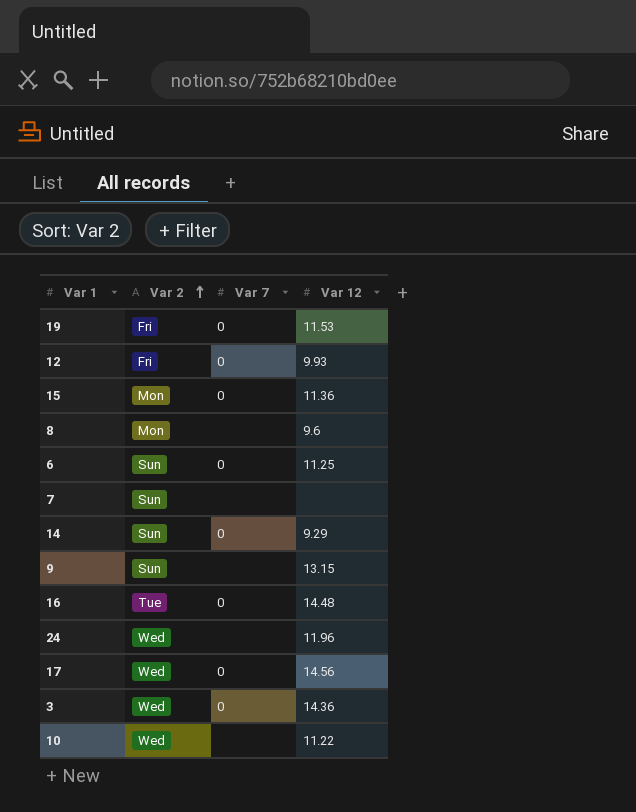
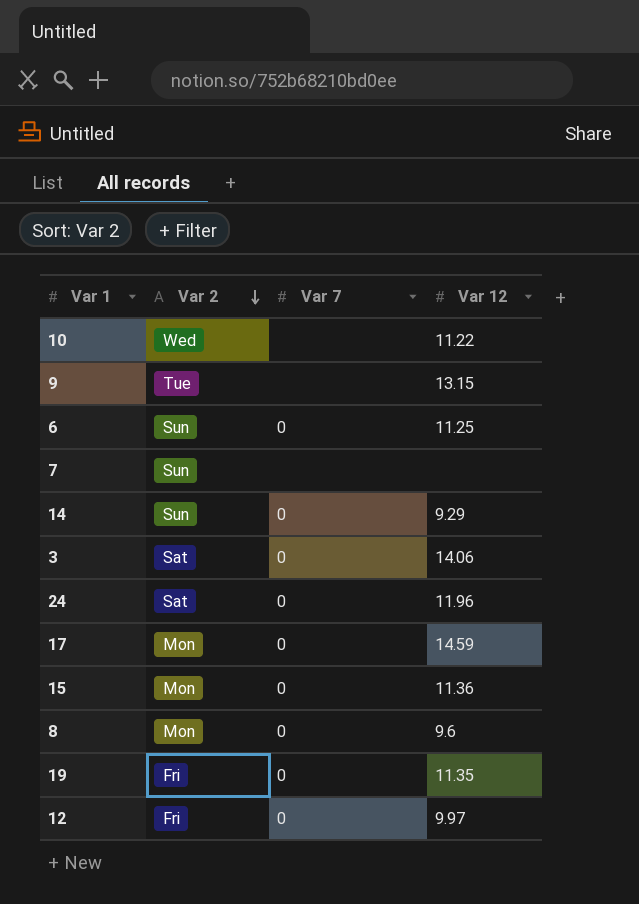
row order: Var 2 ascending -> Var 2 descending
row 16: Tue | 0 | 14.48 -> none
9 | Var 2: Sun -> Tue
3 | Var 2: Wed -> Sat
3 | Var 12: 14.36 -> 14.06
24 | Var 2: Wed -> Sat
24 | Var 7: none -> 0
17 | Var 2: Wed -> Mon
17 | Var 12: 14.56 -> 14.59
8 | Var 7: none -> 0
19 | Var 12: 11.53 -> 11.35
12 | Var 12: 9.93 -> 9.97

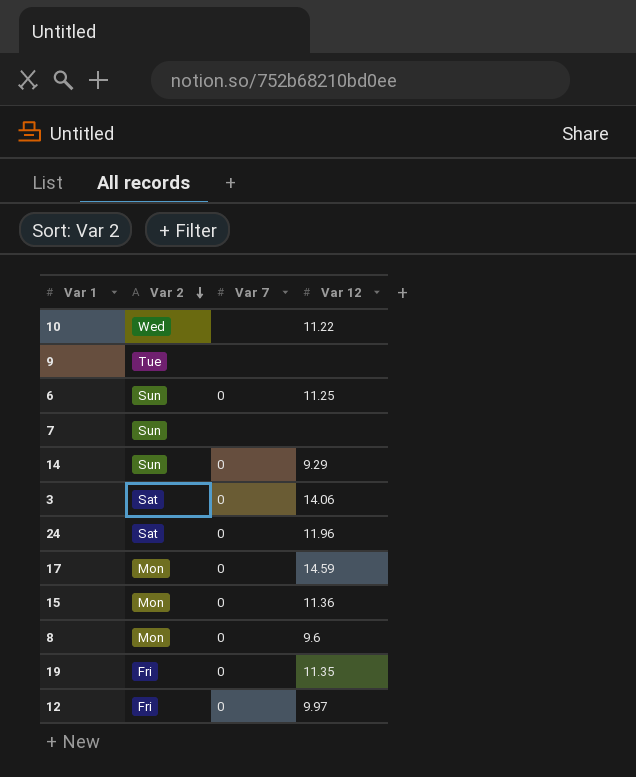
9 | Var 12: 13.15 -> none

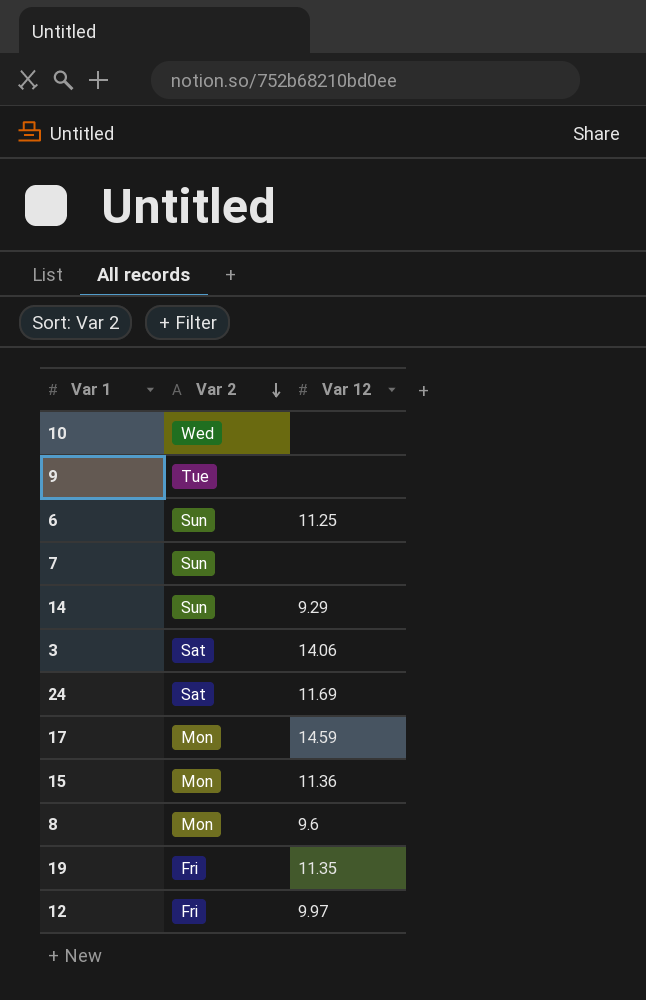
column Var 7 | position: 3 -> none
10 | Var 12: 11.22 -> none
24 | Var 12: 11.96 -> 11.69

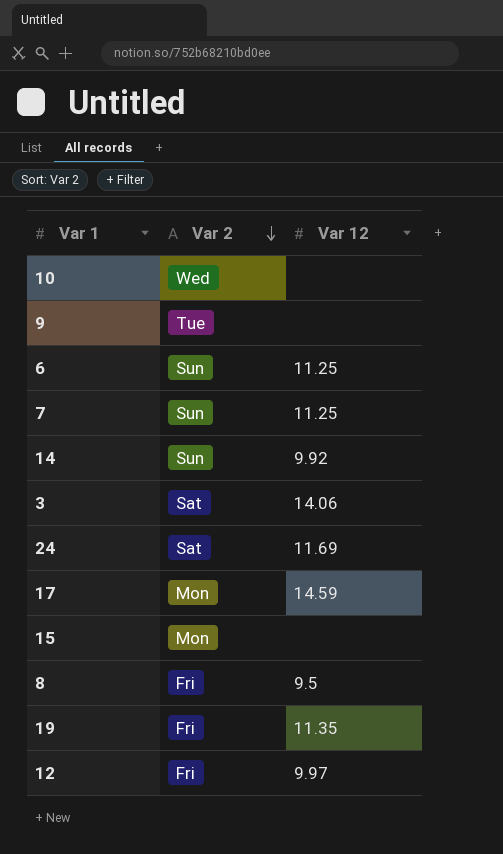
7 | Var 12: none -> 11.25
14 | Var 12: 9.29 -> 9.92
15 | Var 12: 11.36 -> none
8 | Var 2: Mon -> Fri
8 | Var 12: 9.6 -> 9.5

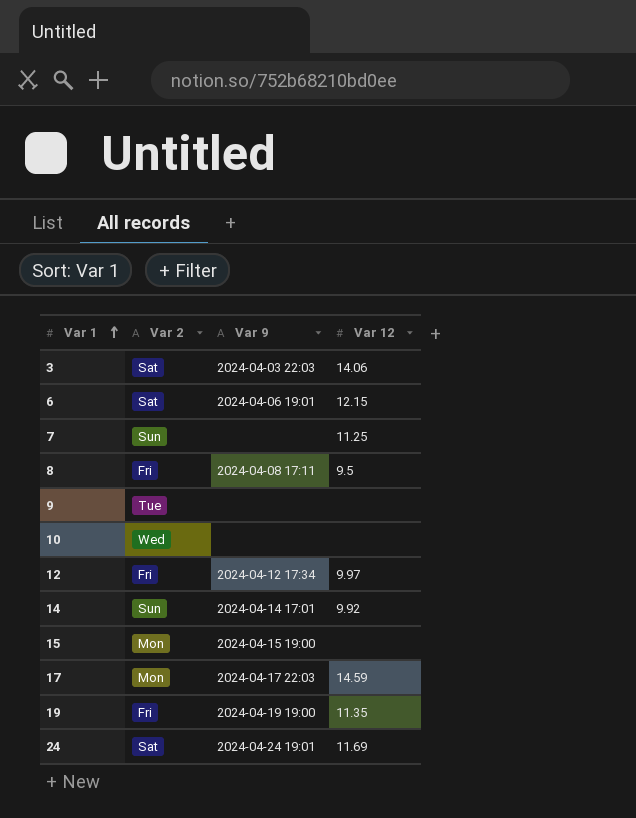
row order: Var 2 descending -> Var 1 ascending
column Var 9 | position: none -> 3
6 | Var 2: Sun -> Sat
6 | Var 12: 11.25 -> 12.15

